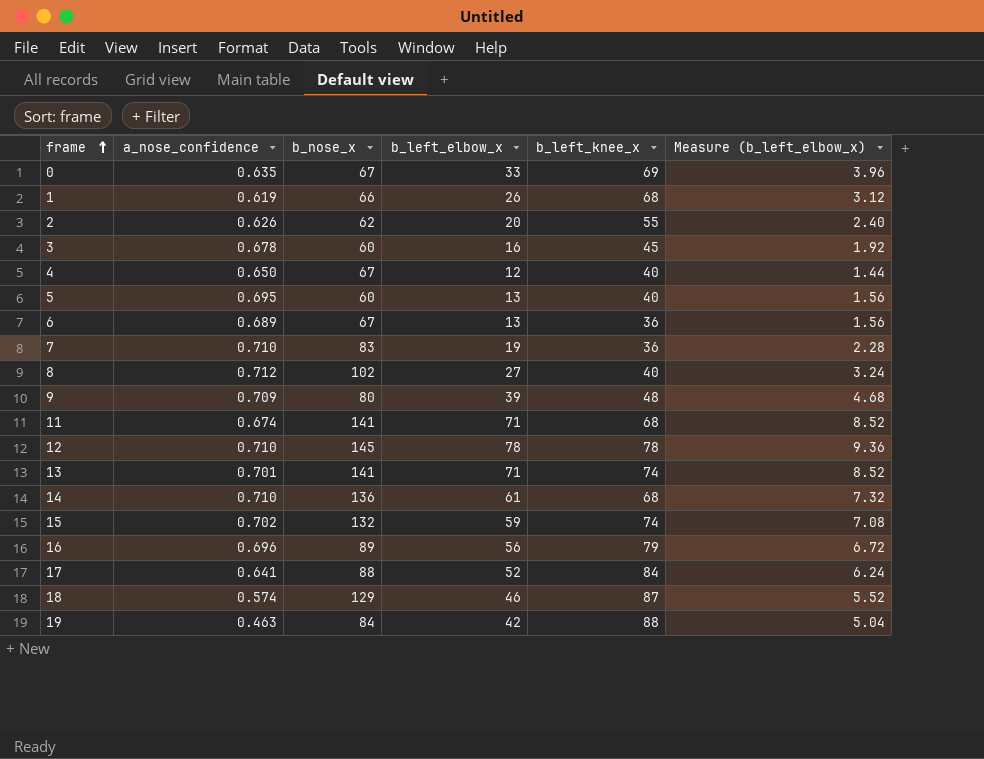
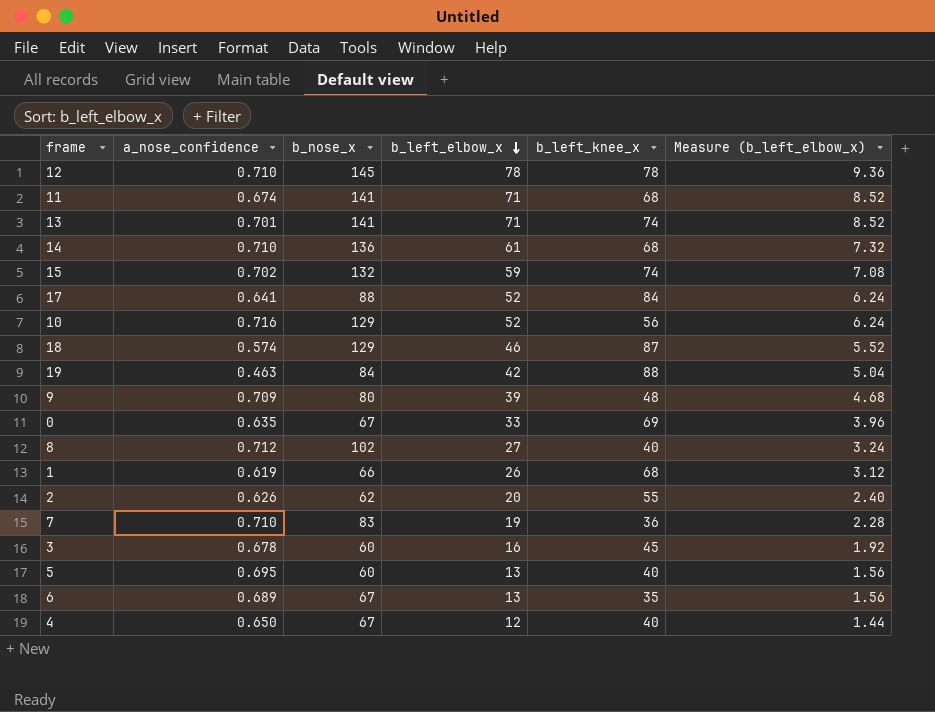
row order: frame ascending -> b_left_elbow_x descending
row 16: 0.696 | 89 | 56 | 79 | 6.72 -> none
row 10: none -> 0.716 | 129 | 52 | 56 | 6.24
6 | b_left_knee_x: 36 -> 35

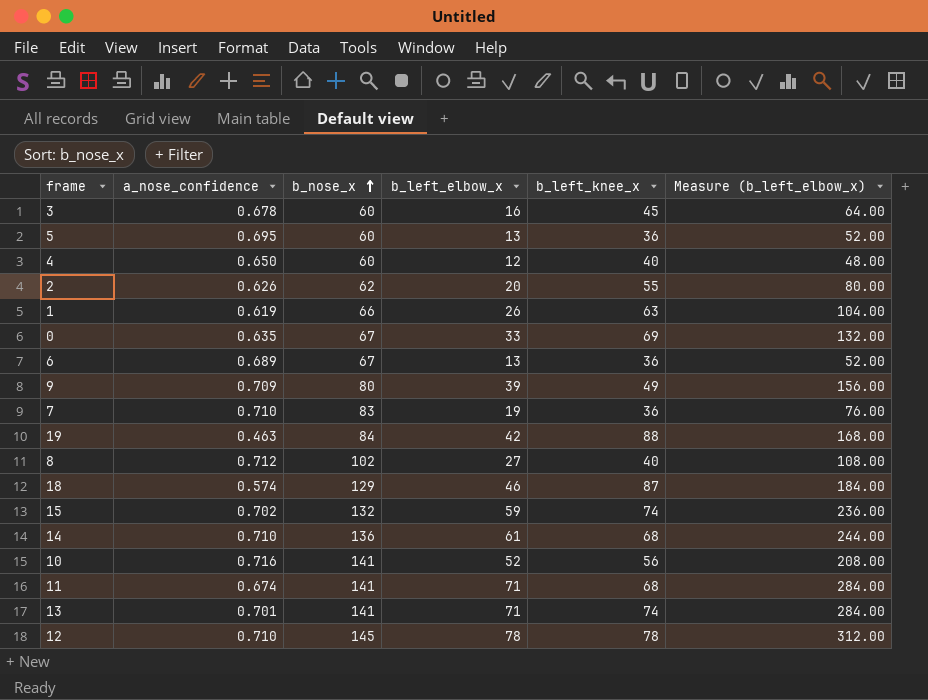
row order: b_left_elbow_x descending -> b_nose_x ascending
column Measure (b_left_elbow_x) | formula: [b_left_elbow_x] * 0.12 -> [b_left_elbow_x] * 4
row 17: 0.641 | 88 | 52 | 84 | 6.24 -> none
5 | b_left_knee_x: 40 -> 36
4 | b_nose_x: 67 -> 60
1 | b_left_knee_x: 68 -> 63
6 | b_left_knee_x: 35 -> 36
9 | b_left_knee_x: 48 -> 49
10 | b_nose_x: 129 -> 141

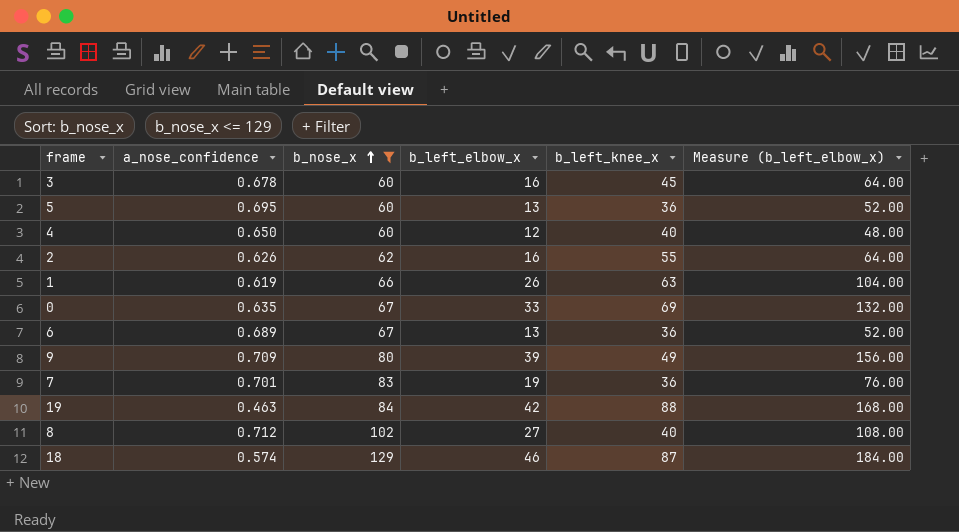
filter: none -> b_nose_x <= 129
2 | b_left_elbow_x: 20 -> 16
2 | Measure (b_left_elbow_x): 80.00 -> 64.00
7 | a_nose_confidence: 0.710 -> 0.701

